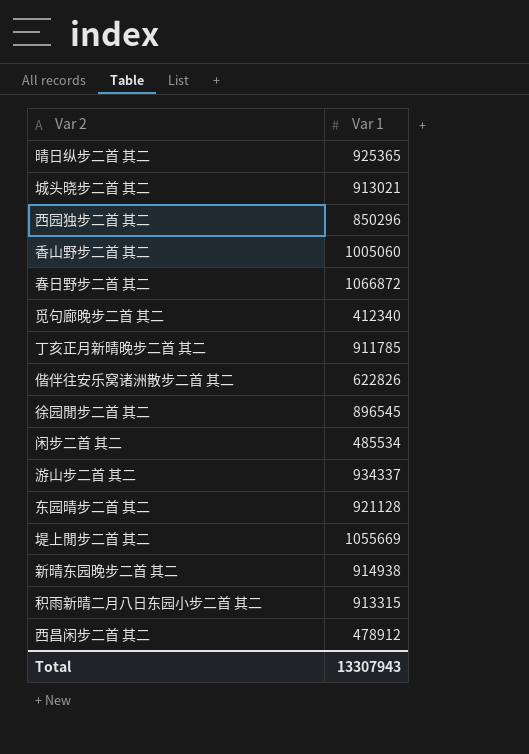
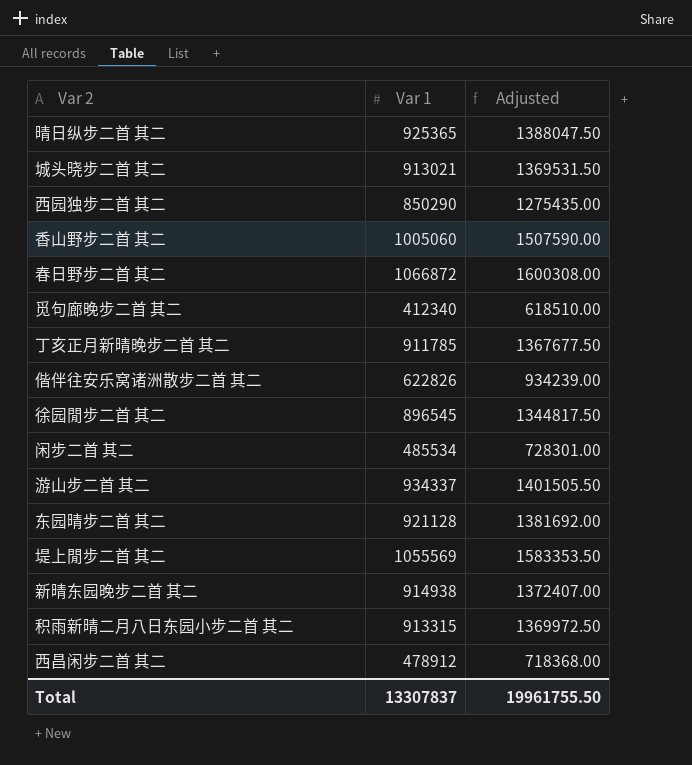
column Adjusted | formula: none -> [Var 1] * 1.5
西园独步二首 其二 | Var 1: 850296 -> 850290
堤上閒步二首 其二 | Var 1: 1055669 -> 1055569
Total | Var 1: 13307943 -> 13307837

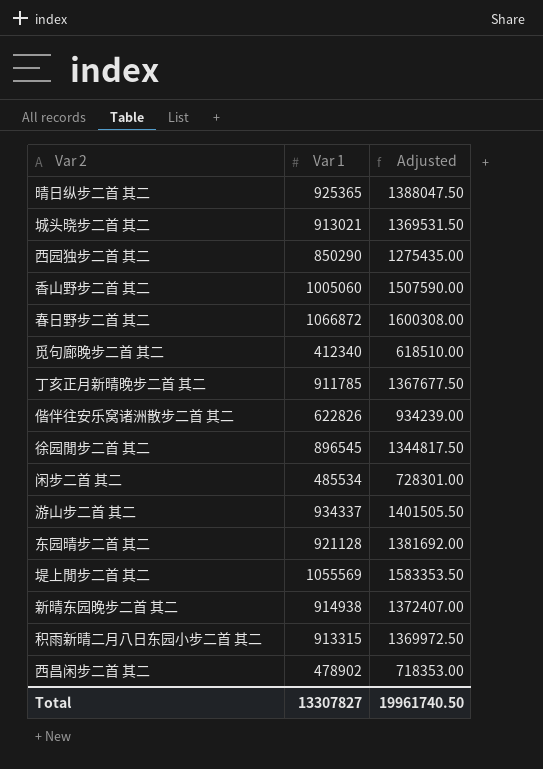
西昌闲步二首 其二 | Var 1: 478912 -> 478902
西昌闲步二首 其二 | Adjusted: 718368.00 -> 718353.00
Total | Var 1: 13307837 -> 13307827
Total | Adjusted: 19961755.50 -> 19961740.50

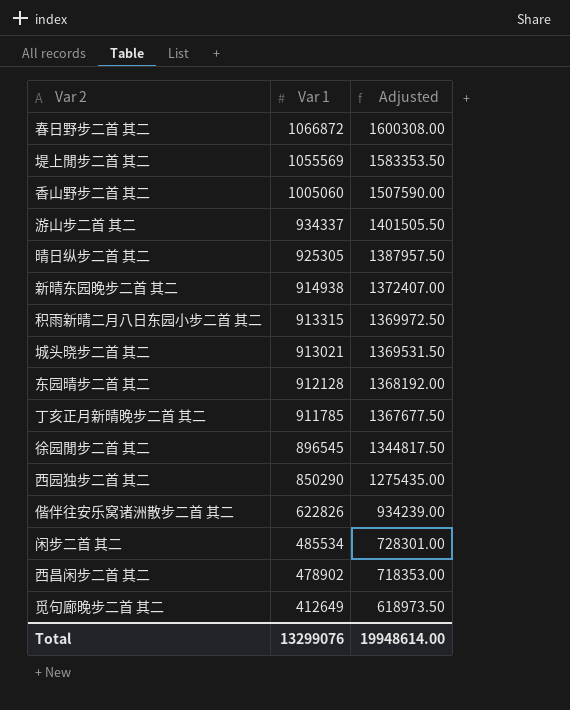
row order: none -> Var 1 descending
晴日纵步二首 其二 | Var 1: 925365 -> 925305
晴日纵步二首 其二 | Adjusted: 1388047.50 -> 1387957.50
东园晴步二首 其二 | Var 1: 921128 -> 912128
东园晴步二首 其二 | Adjusted: 1381692.00 -> 1368192.00
觅句廊晚步二首 其二 | Var 1: 412340 -> 412649
觅句廊晚步二首 其二 | Adjusted: 618510.00 -> 618973.50
Total | Var 1: 13307827 -> 13299076
Total | Adjusted: 19961740.50 -> 19948614.00

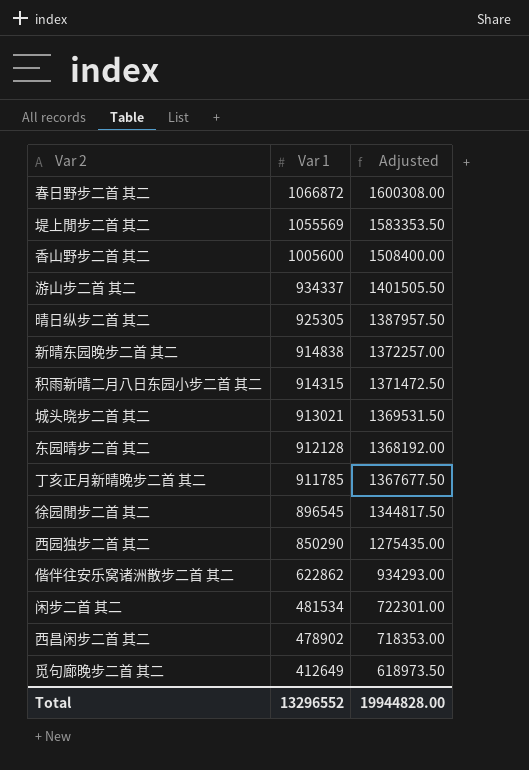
香山野步二首 其二 | Var 1: 1005060 -> 1005600
香山野步二首 其二 | Adjusted: 1507590.00 -> 1508400.00
新晴东园晚步二首 其二 | Var 1: 914938 -> 914838
新晴东园晚步二首 其二 | Adjusted: 1372407.00 -> 1372257.00
积雨新晴二月八日东园小步二首 其二 | Var 1: 913315 -> 914315
积雨新晴二月八日东园小步二首 其二 | Adjusted: 1369972.50 -> 1371472.50
偕伴往安乐窝诸洲散步二首 其二 | Var 1: 622826 -> 622862
偕伴往安乐窝诸洲散步二首 其二 | Adjusted: 934239.00 -> 934293.00
闲步二首 其二 | Var 1: 485534 -> 481534
闲步二首 其二 | Adjusted: 728301.00 -> 722301.00
Total | Var 1: 13299076 -> 13296552
Total | Adjusted: 19948614.00 -> 19944828.00

